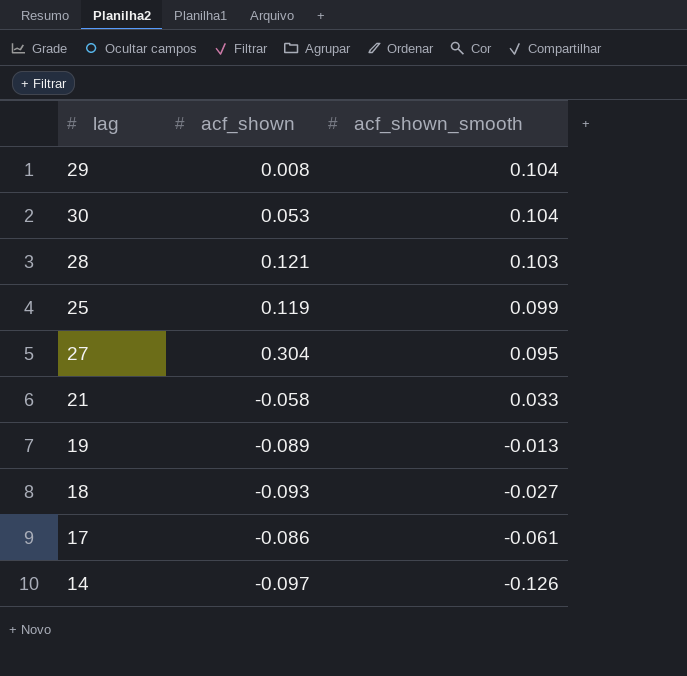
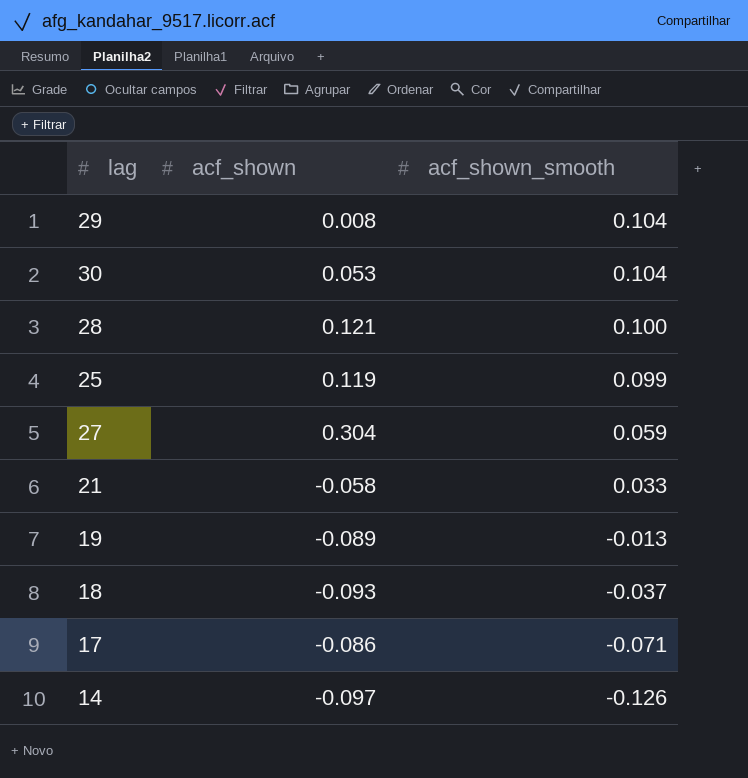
28 | acf_shown_smooth: 0.103 -> 0.100
27 | acf_shown_smooth: 0.095 -> 0.059
18 | acf_shown_smooth: -0.027 -> -0.037
17 | acf_shown_smooth: -0.061 -> -0.071

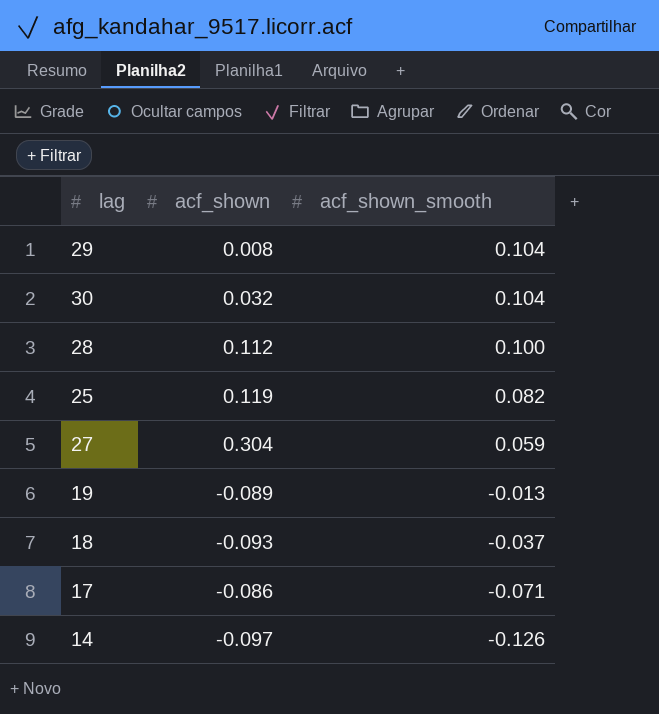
row 21: -0.058 | 0.033 -> none
30 | acf_shown: 0.053 -> 0.032
28 | acf_shown: 0.121 -> 0.112
25 | acf_shown_smooth: 0.099 -> 0.082

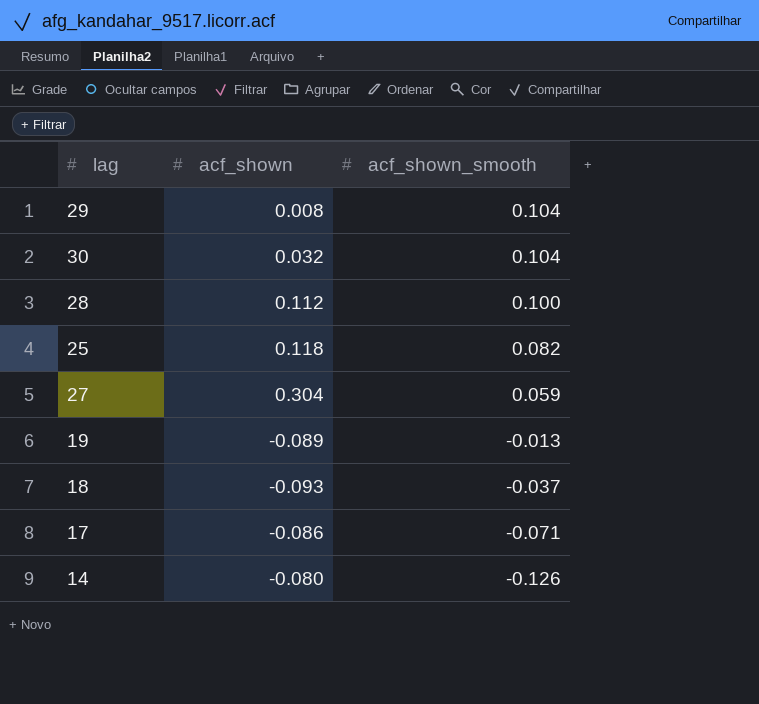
25 | acf_shown: 0.119 -> 0.118
14 | acf_shown: -0.097 -> -0.080

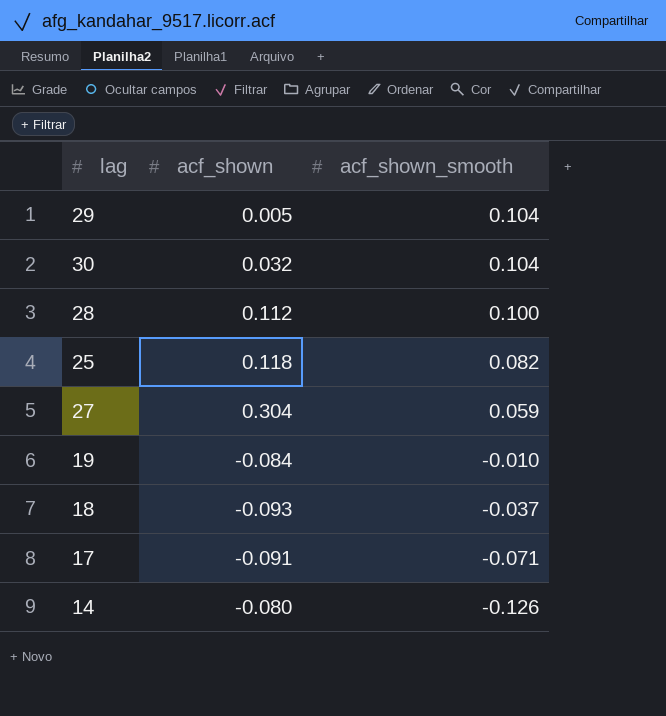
29 | acf_shown: 0.008 -> 0.005
19 | acf_shown: -0.089 -> -0.084
19 | acf_shown_smooth: -0.013 -> -0.010
17 | acf_shown: -0.086 -> -0.091

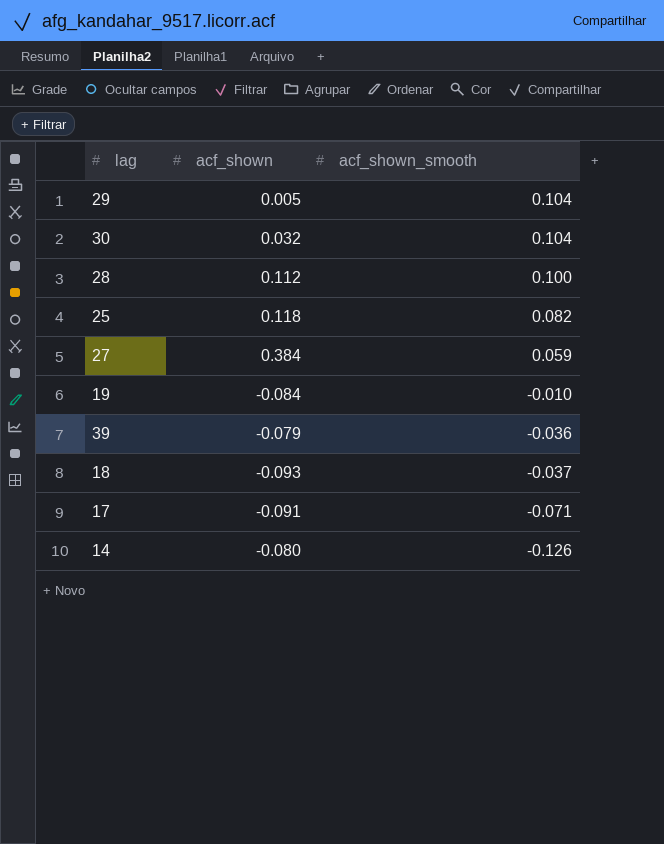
27 | acf_shown: 0.304 -> 0.384
row 39: none -> -0.079 | -0.036

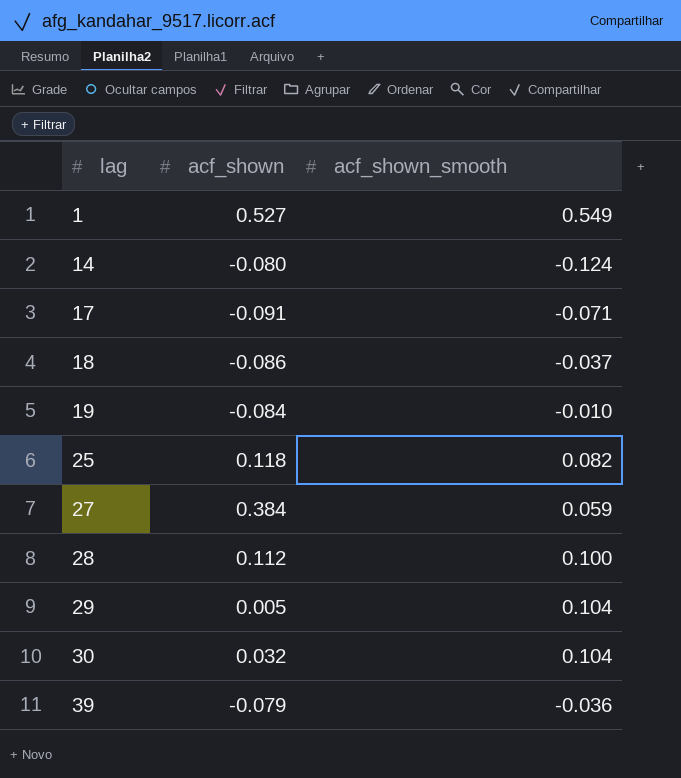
row order: acf_shown_smooth descending -> lag ascending
row 1: none -> 0.527 | 0.549
14 | acf_shown_smooth: -0.126 -> -0.124
18 | acf_shown: -0.093 -> -0.086

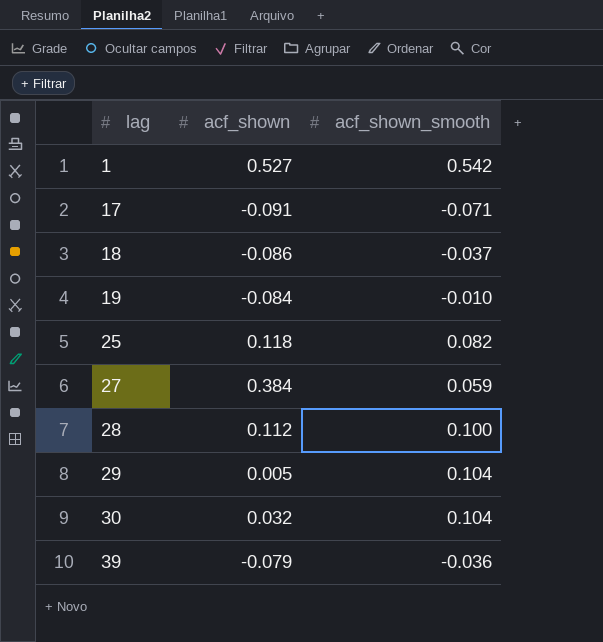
row 14: -0.080 | -0.124 -> none
1 | acf_shown_smooth: 0.549 -> 0.542

